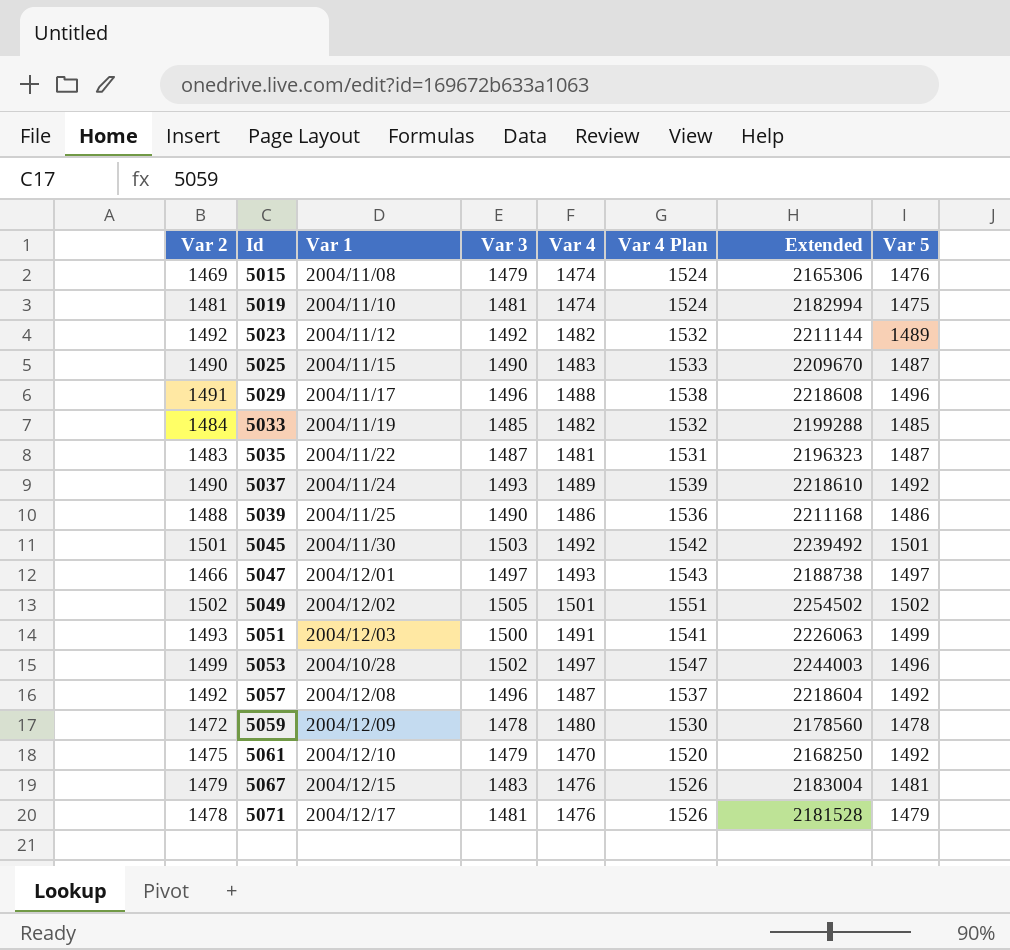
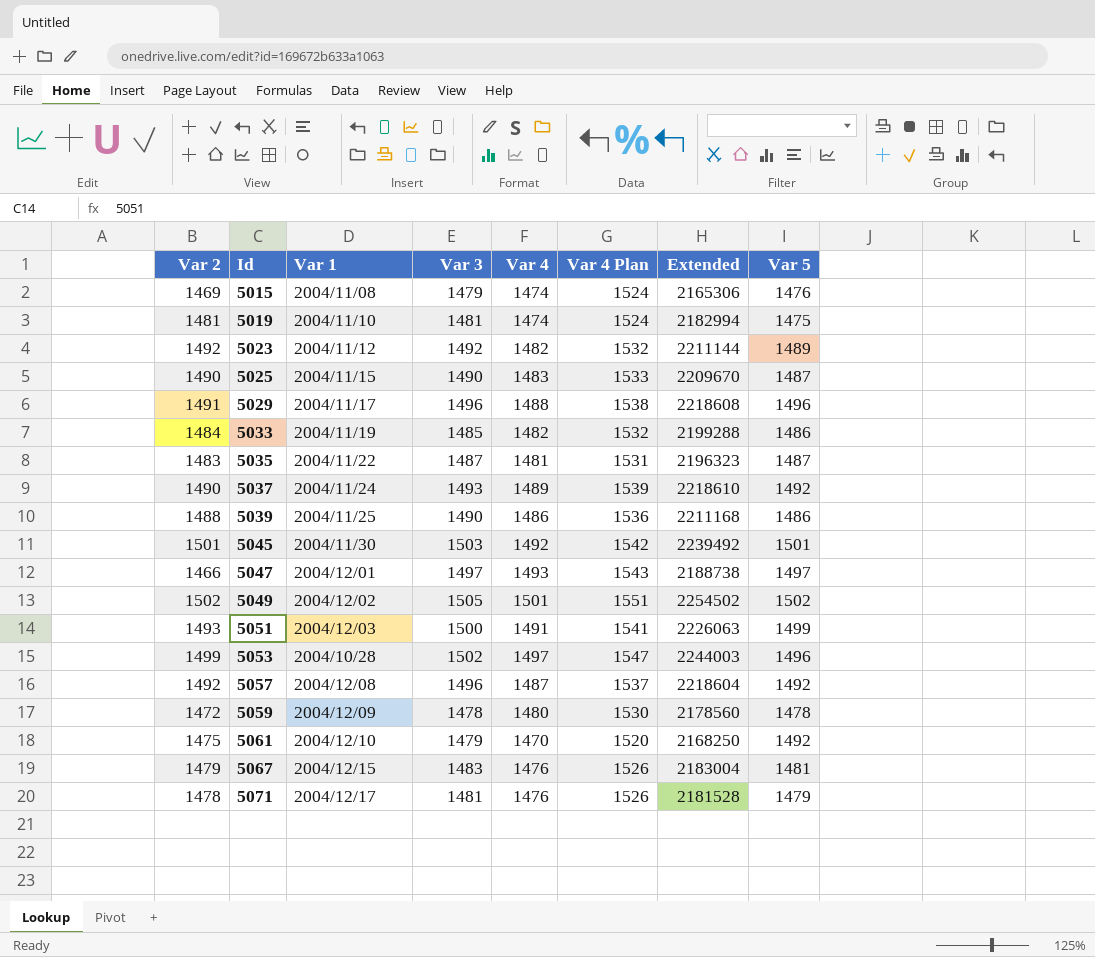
5033 | Var 5: 1485 -> 1486

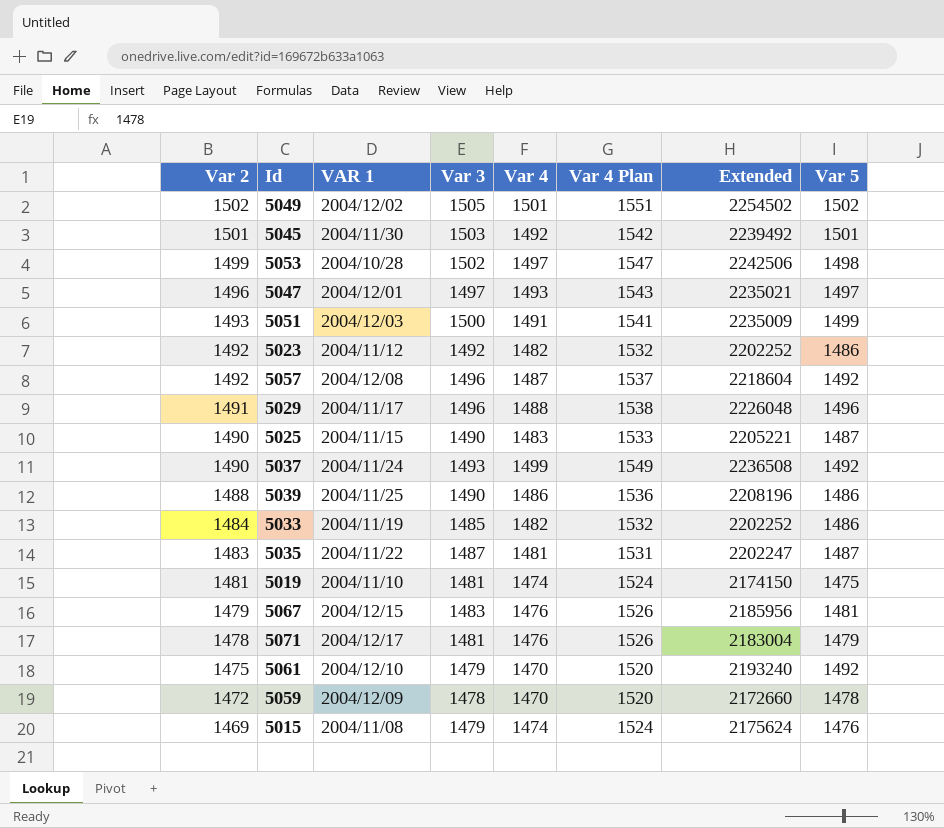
row order: Id ascending -> Var 2 descending
column name: Var 1 -> VAR 1
column Extended | formula: [Var 2] * [Var 4] -> [Var 4] * [Var 5]
5053 | Var 5: 1496 -> 1498
5047 | Var 2: 1466 -> 1496
5023 | Var 5: 1489 -> 1486
5037 | Var 4: 1489 -> 1499
5037 | Var 4 Plan: 1539 -> 1549
5059 | Var 4: 1480 -> 1470
5059 | Var 4 Plan: 1530 -> 1520

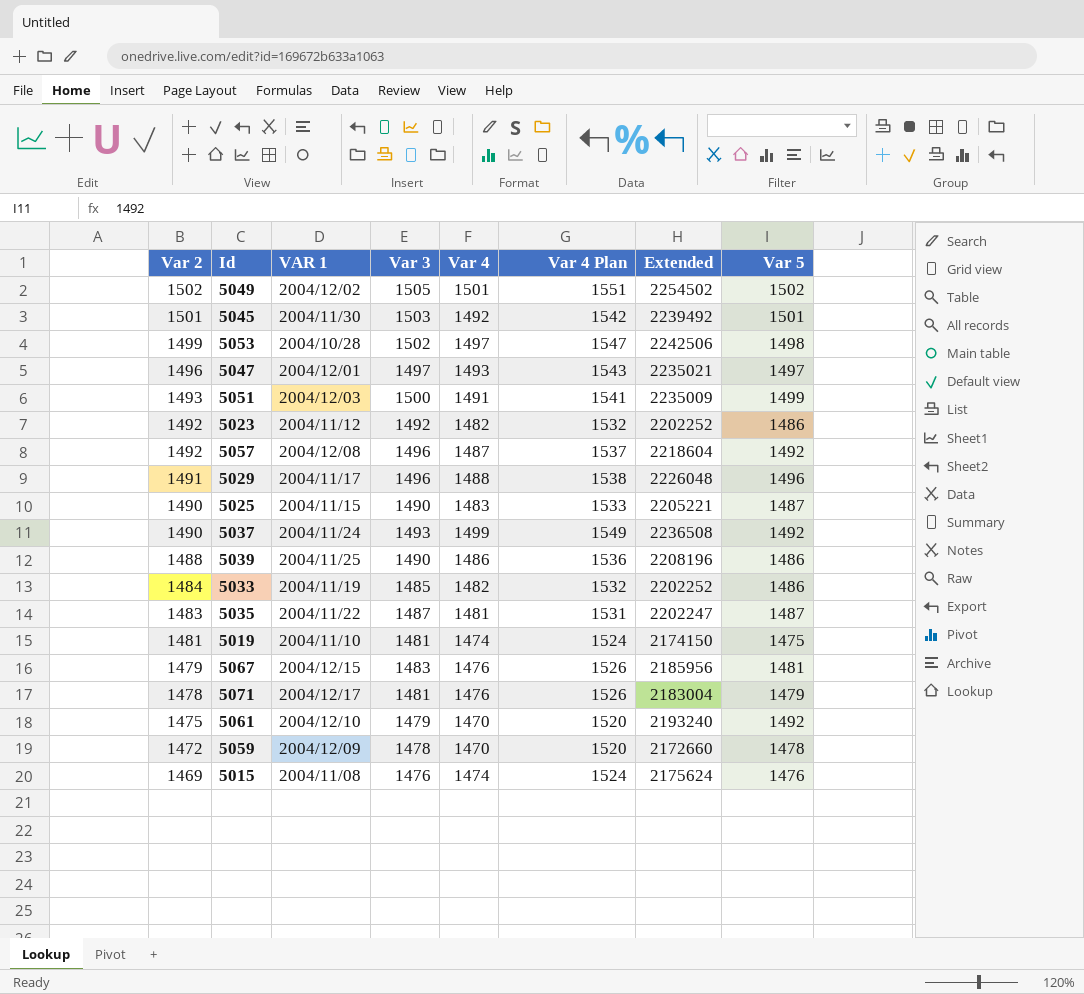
5015 | Var 3: 1479 -> 1476

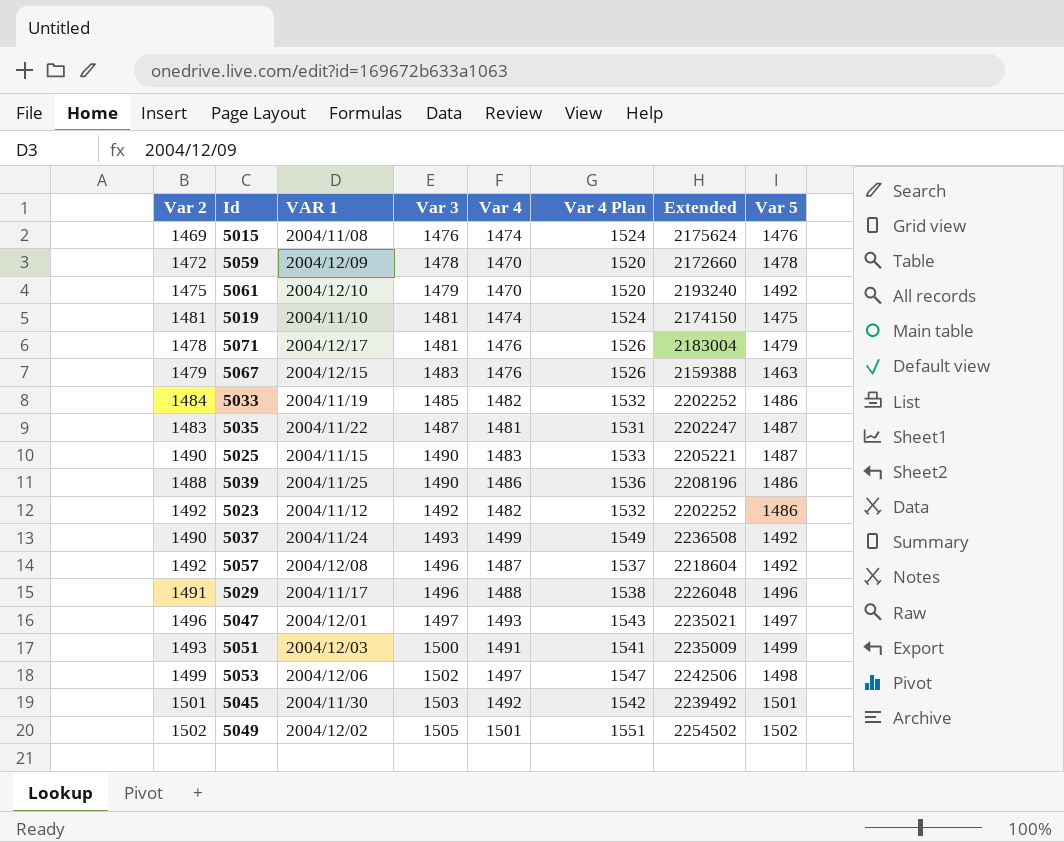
row order: Var 2 descending -> Var 3 ascending
5067 | Extended: 2185956 -> 2159388
5067 | Var 5: 1481 -> 1463
5053 | VAR 1: 2004/10/28 -> 2004/12/06

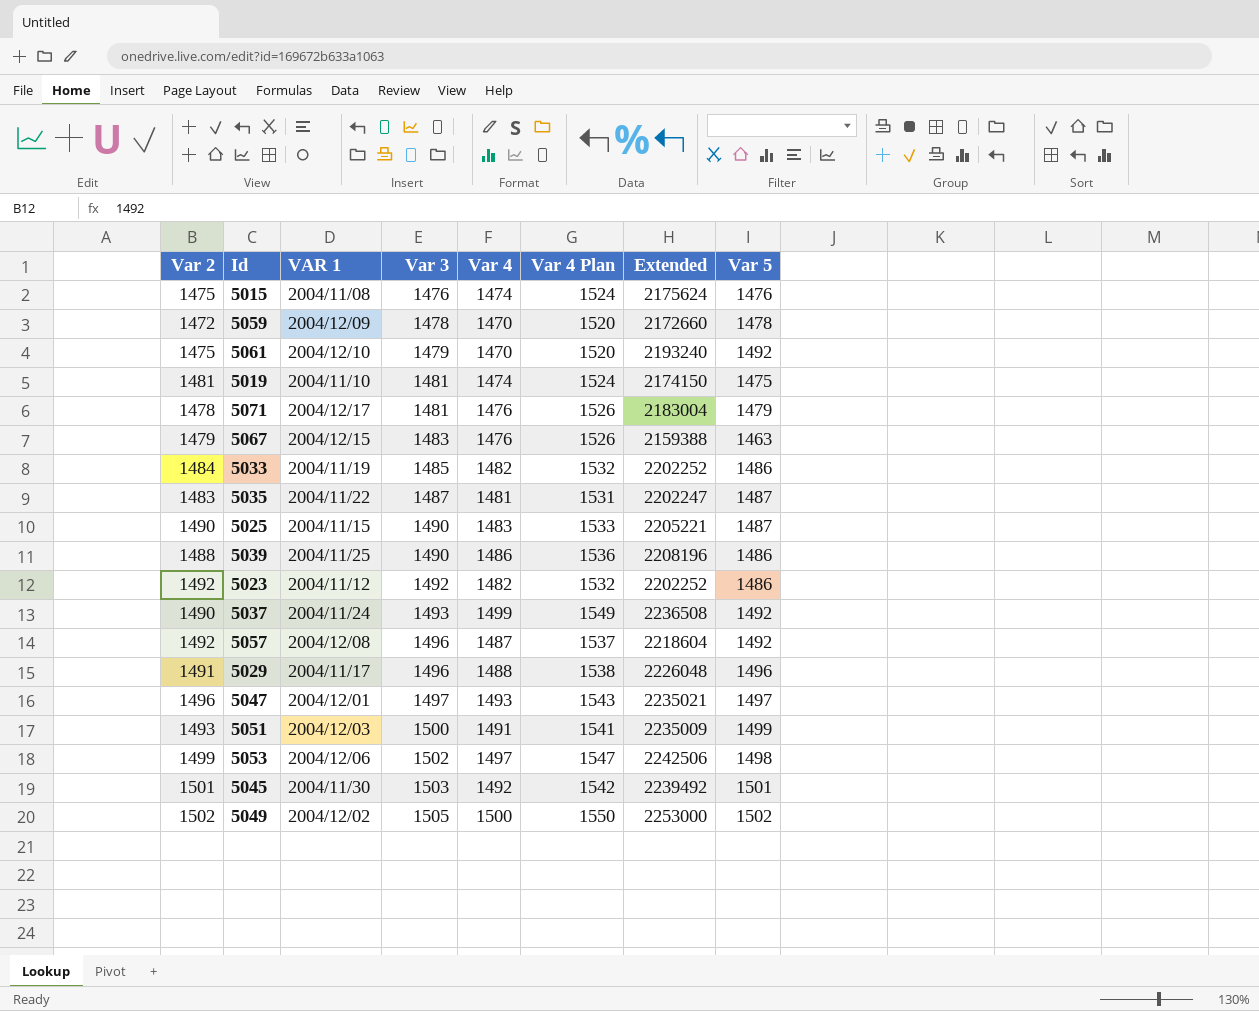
5015 | Var 2: 1469 -> 1475
5049 | Var 4: 1501 -> 1500
5049 | Var 4 Plan: 1551 -> 1550
5049 | Extended: 2254502 -> 2253000

